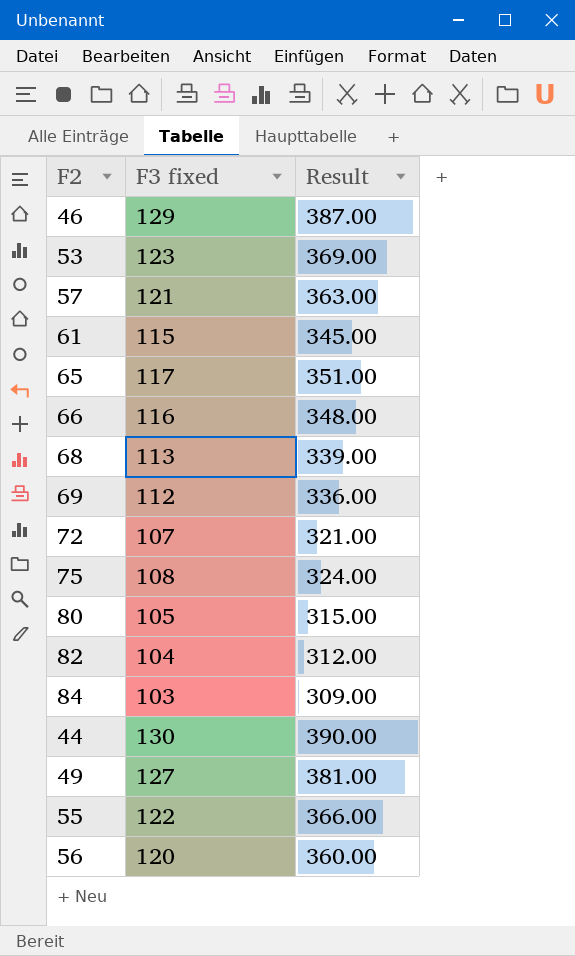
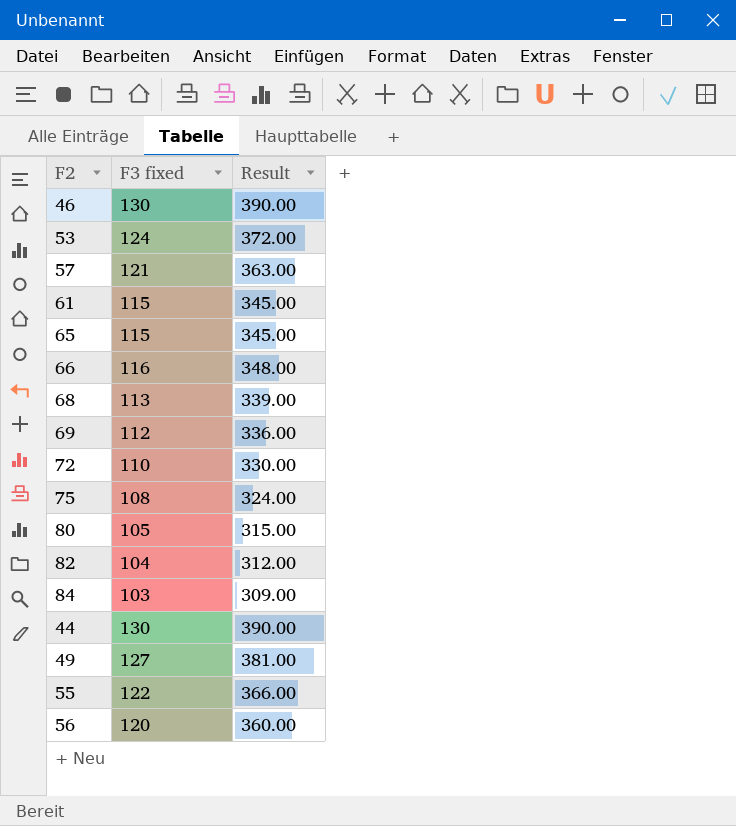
46 | F3 fixed: 129 -> 130
46 | Result: 387.00 -> 390.00
53 | F3 fixed: 123 -> 124
53 | Result: 369.00 -> 372.00
65 | F3 fixed: 117 -> 115
65 | Result: 351.00 -> 345.00
72 | F3 fixed: 107 -> 110
72 | Result: 321.00 -> 330.00

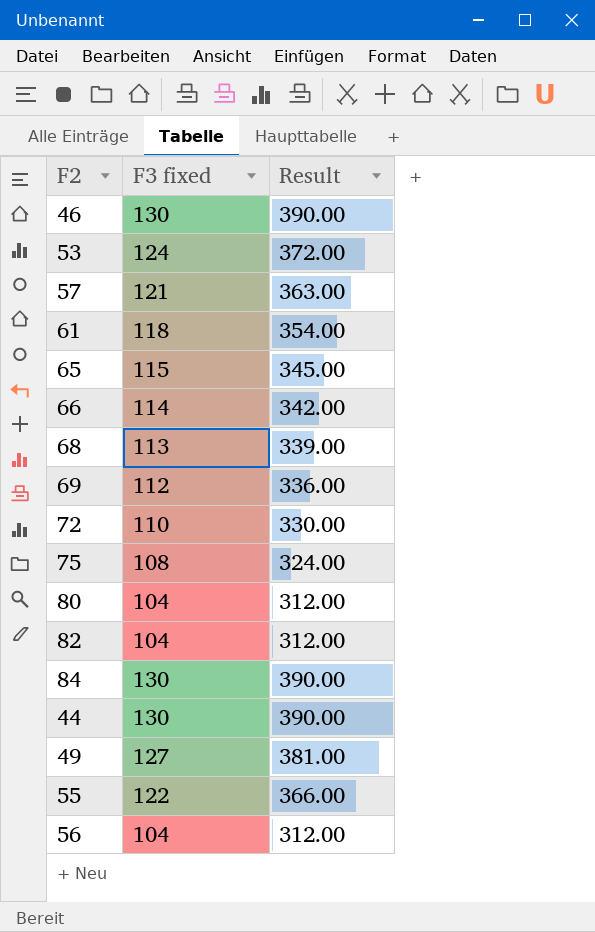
61 | F3 fixed: 115 -> 118
61 | Result: 345.00 -> 354.00
66 | F3 fixed: 116 -> 114
66 | Result: 348.00 -> 342.00
80 | F3 fixed: 105 -> 104
80 | Result: 315.00 -> 312.00
84 | F3 fixed: 103 -> 130
84 | Result: 309.00 -> 390.00
56 | F3 fixed: 120 -> 104
56 | Result: 360.00 -> 312.00

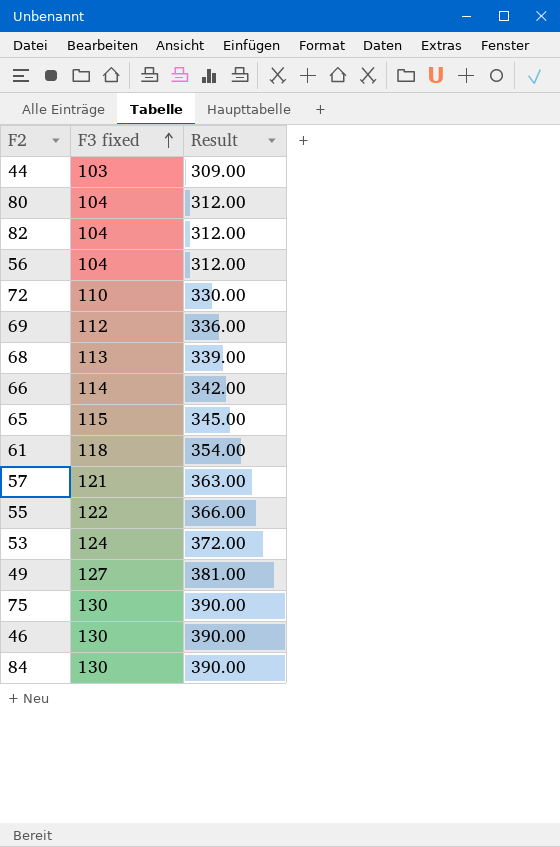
row order: none -> F3 fixed ascending
44 | F3 fixed: 130 -> 103
44 | Result: 390.00 -> 309.00
75 | F3 fixed: 108 -> 130
75 | Result: 324.00 -> 390.00

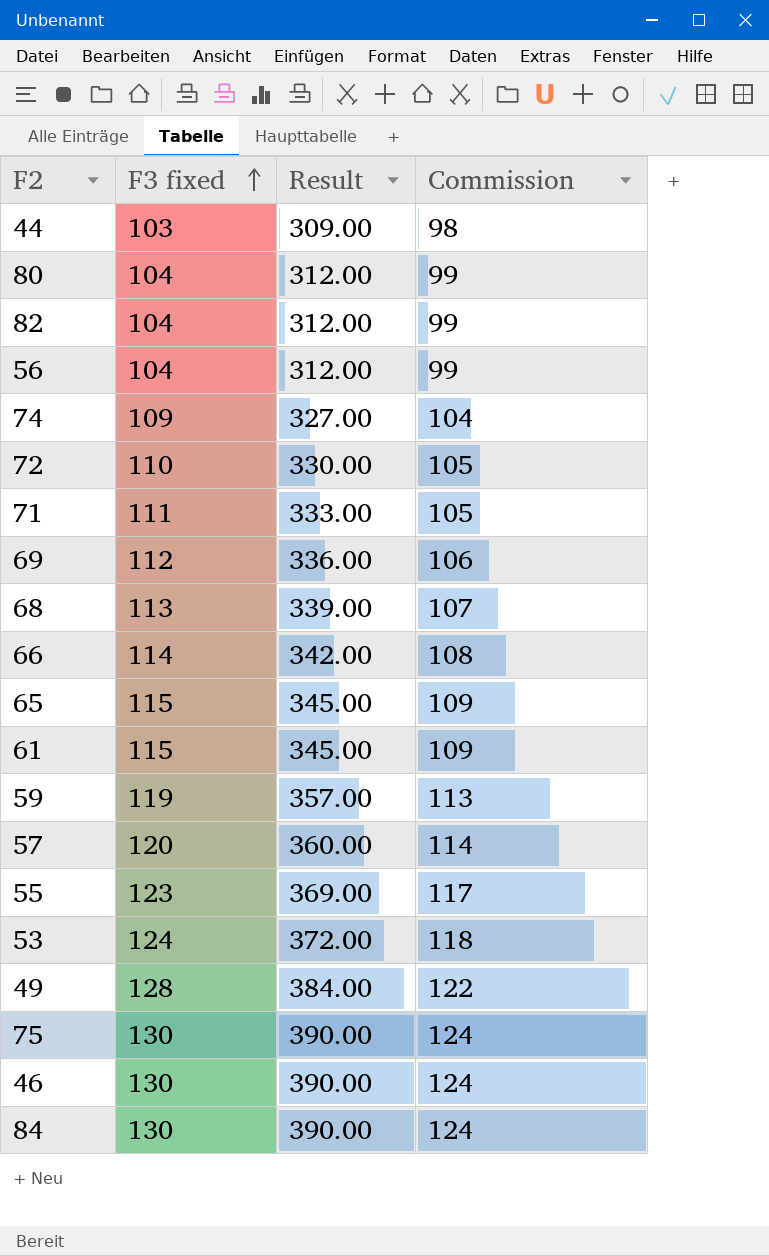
column Commission | formula: none -> [F3 fixed] * 0.95
row 74: none -> 109 | 327.00 | 104
row 71: none -> 111 | 333.00 | 105
61 | F3 fixed: 118 -> 115
61 | Result: 354.00 -> 345.00
row 59: none -> 119 | 357.00 | 113
57 | F3 fixed: 121 -> 120
57 | Result: 363.00 -> 360.00
55 | F3 fixed: 122 -> 123
55 | Result: 366.00 -> 369.00
49 | F3 fixed: 127 -> 128
49 | Result: 381.00 -> 384.00

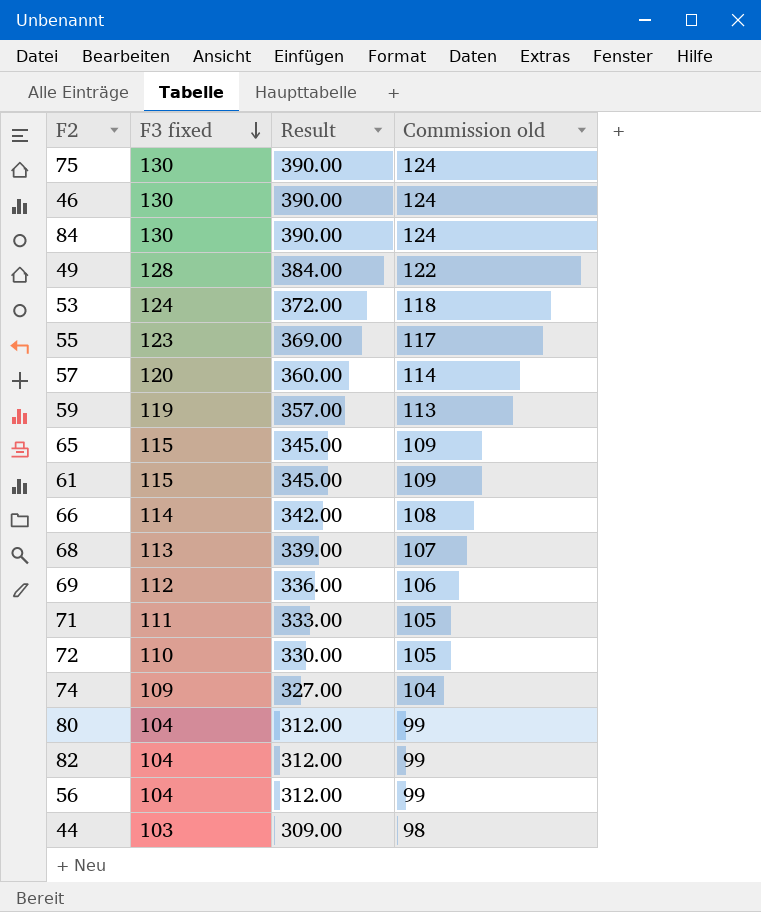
row order: F3 fixed ascending -> F3 fixed descending
column name: Commission -> Commission old

